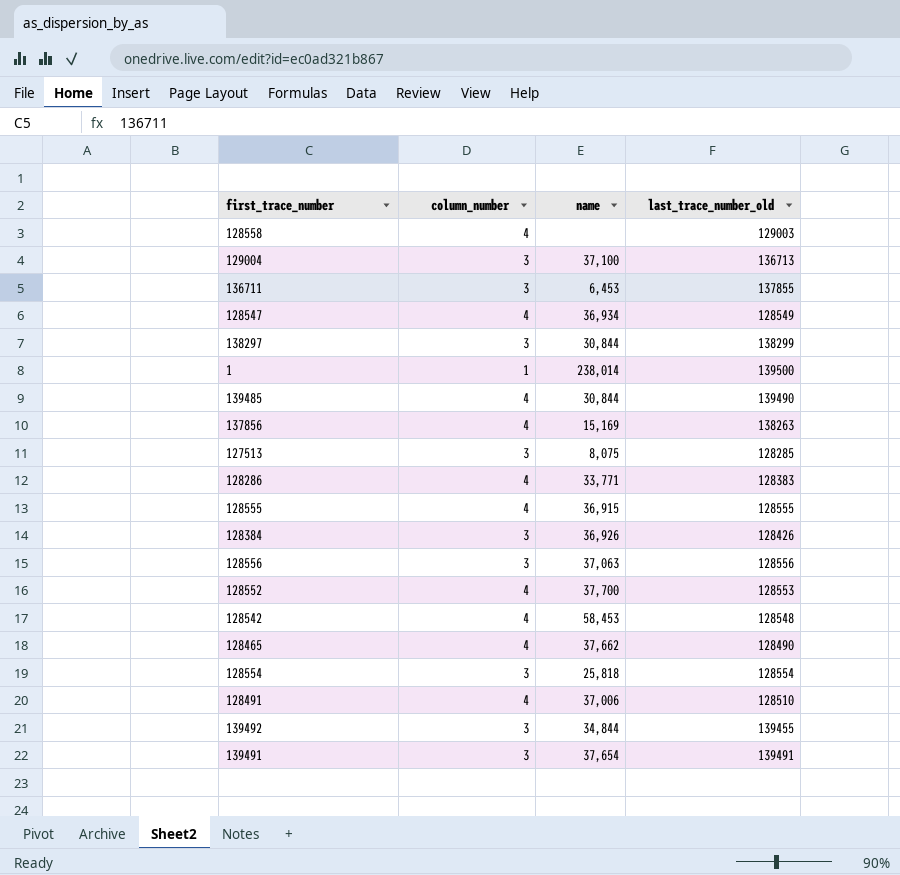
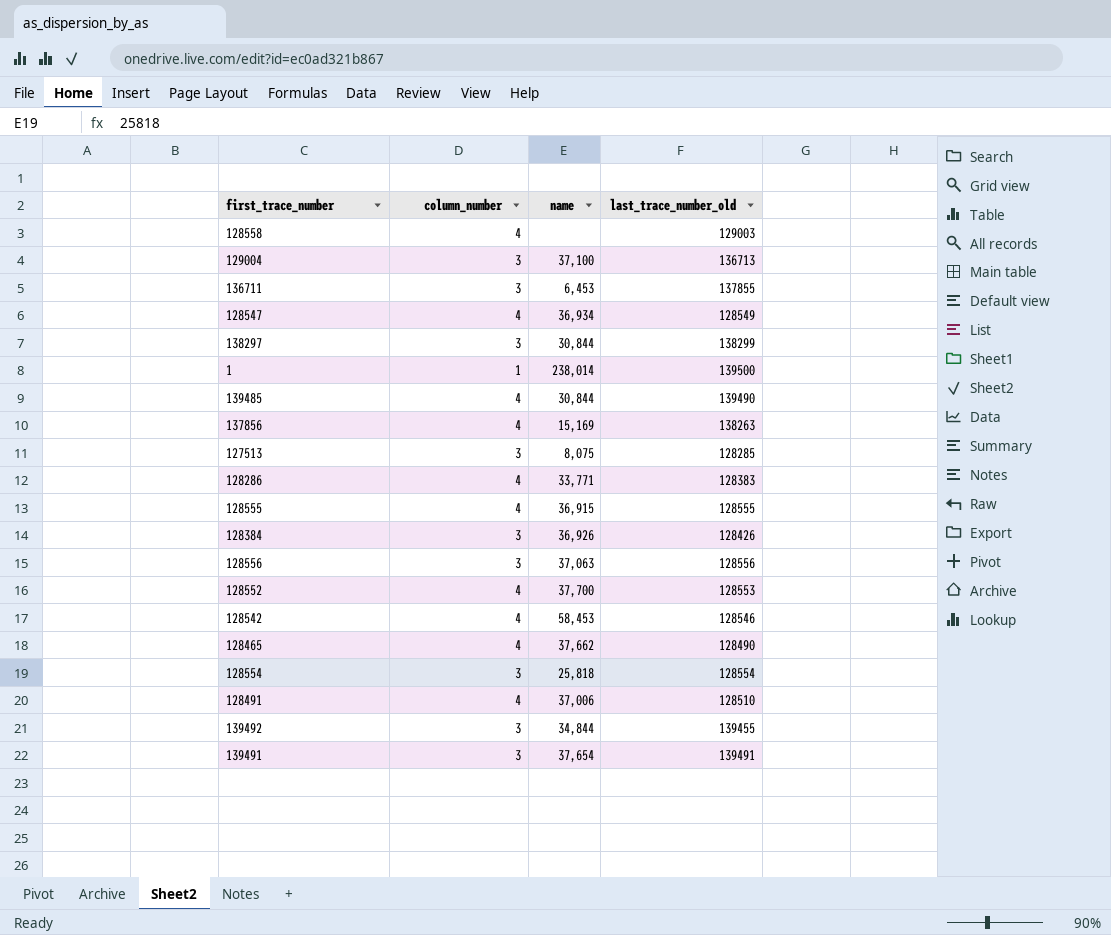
128542 | last_trace_number_old: 128548 -> 128546

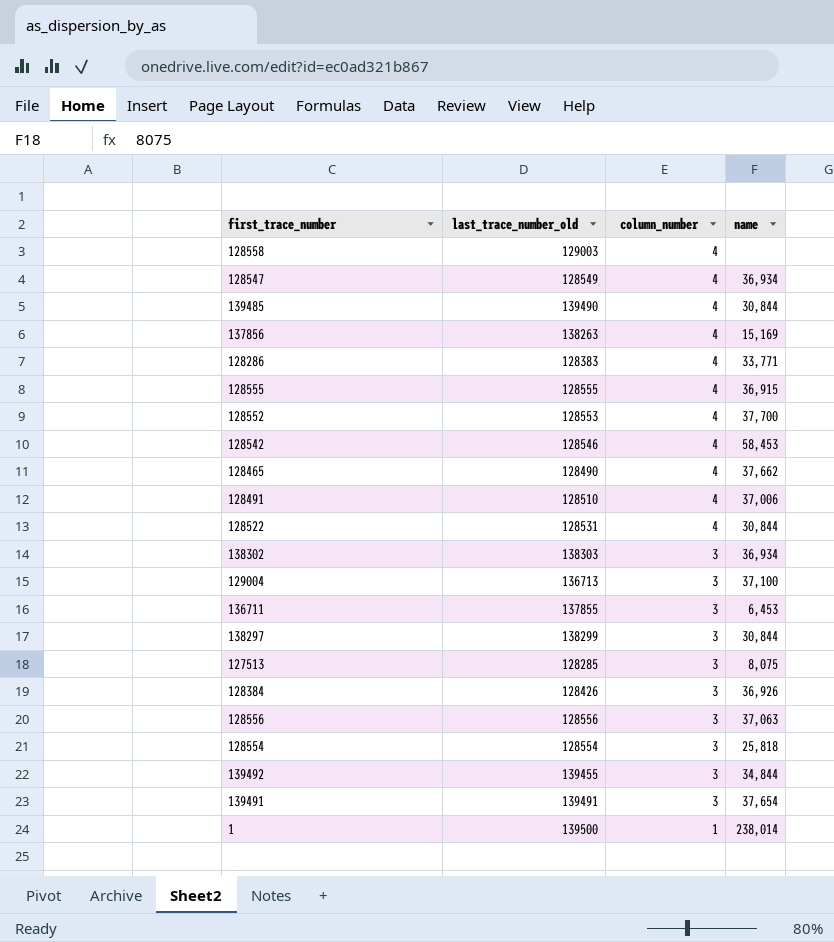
row order: none -> column_number descending
column last_trace_number_old | position: 4 -> 2
row 128522: none -> 128531 | 4 | 30,844
row 138302: none -> 138303 | 3 | 36,934

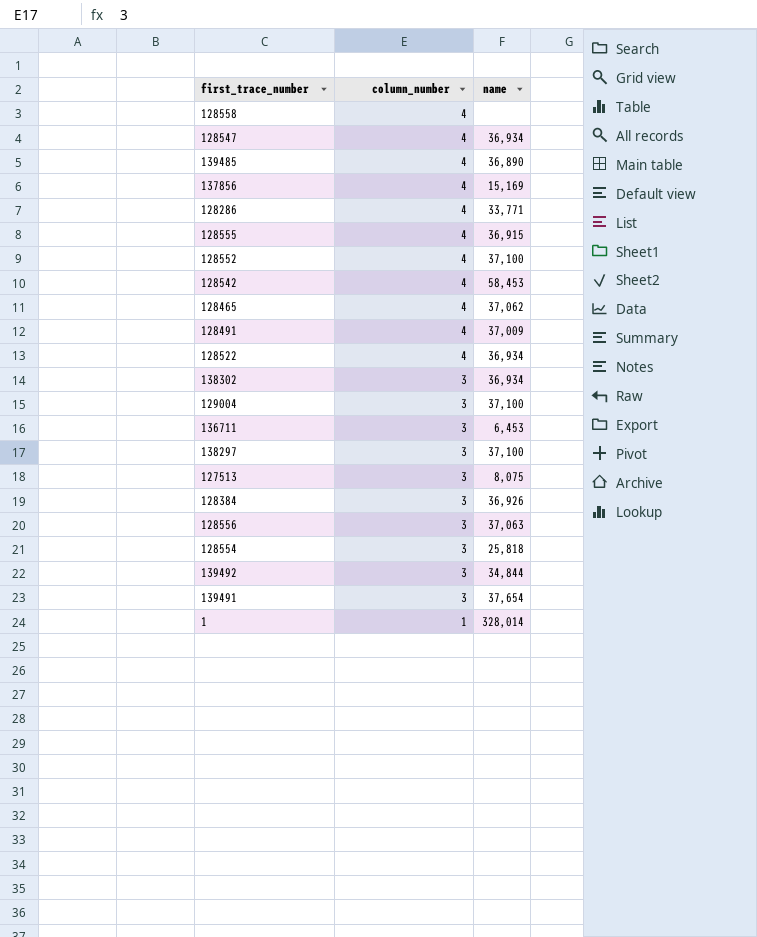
column last_trace_number_old | position: 2 -> none
139485 | name: 30,844 -> 36,890
128552 | name: 37,700 -> 37,100
128465 | name: 37,662 -> 37,062
128491 | name: 37,006 -> 37,009
128522 | name: 30,844 -> 36,934
138297 | name: 30,844 -> 37,100
1 | name: 238,014 -> 328,014

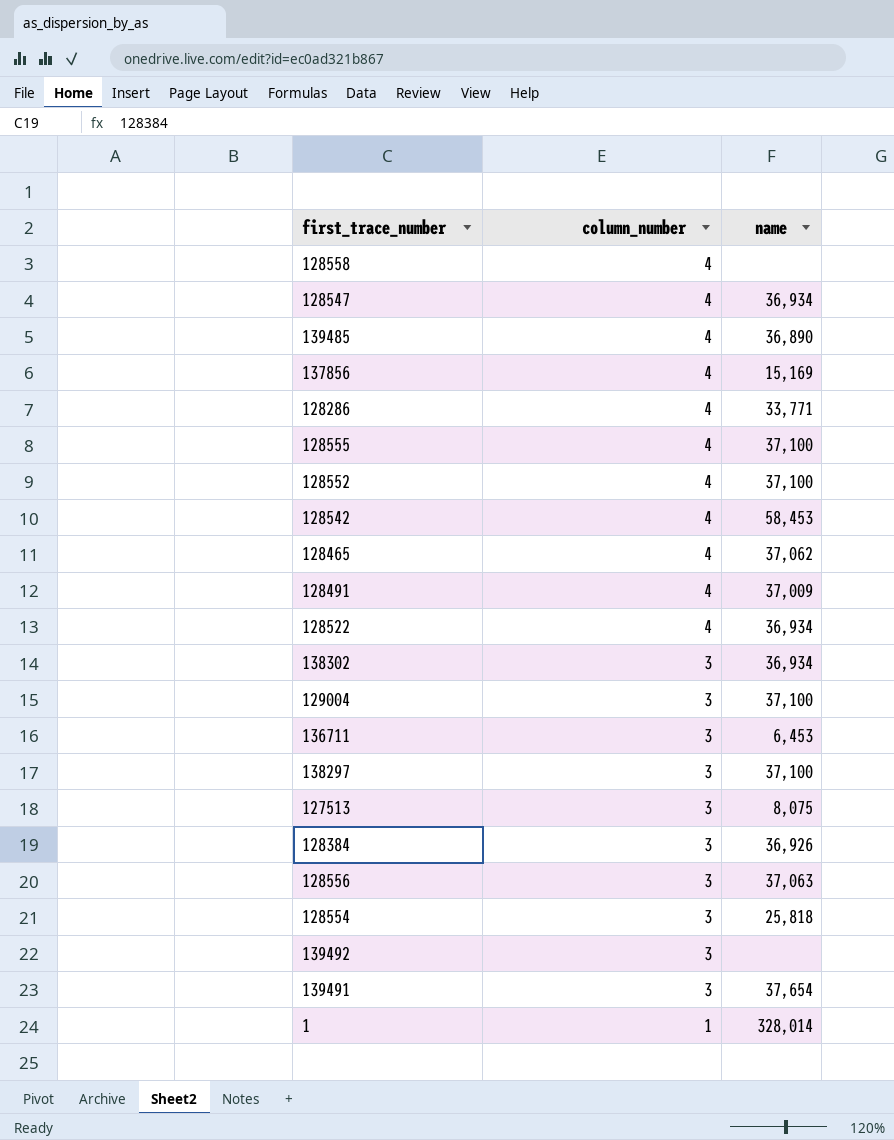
128555 | name: 36,915 -> 37,100
139492 | name: 34,844 -> none

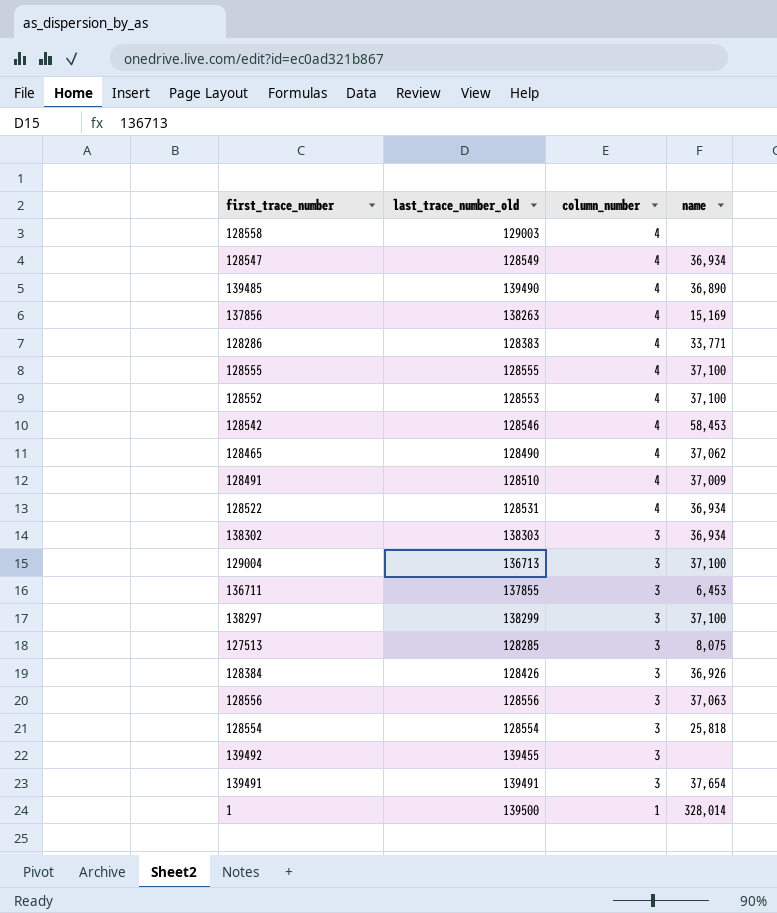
column last_trace_number_old | position: none -> 2

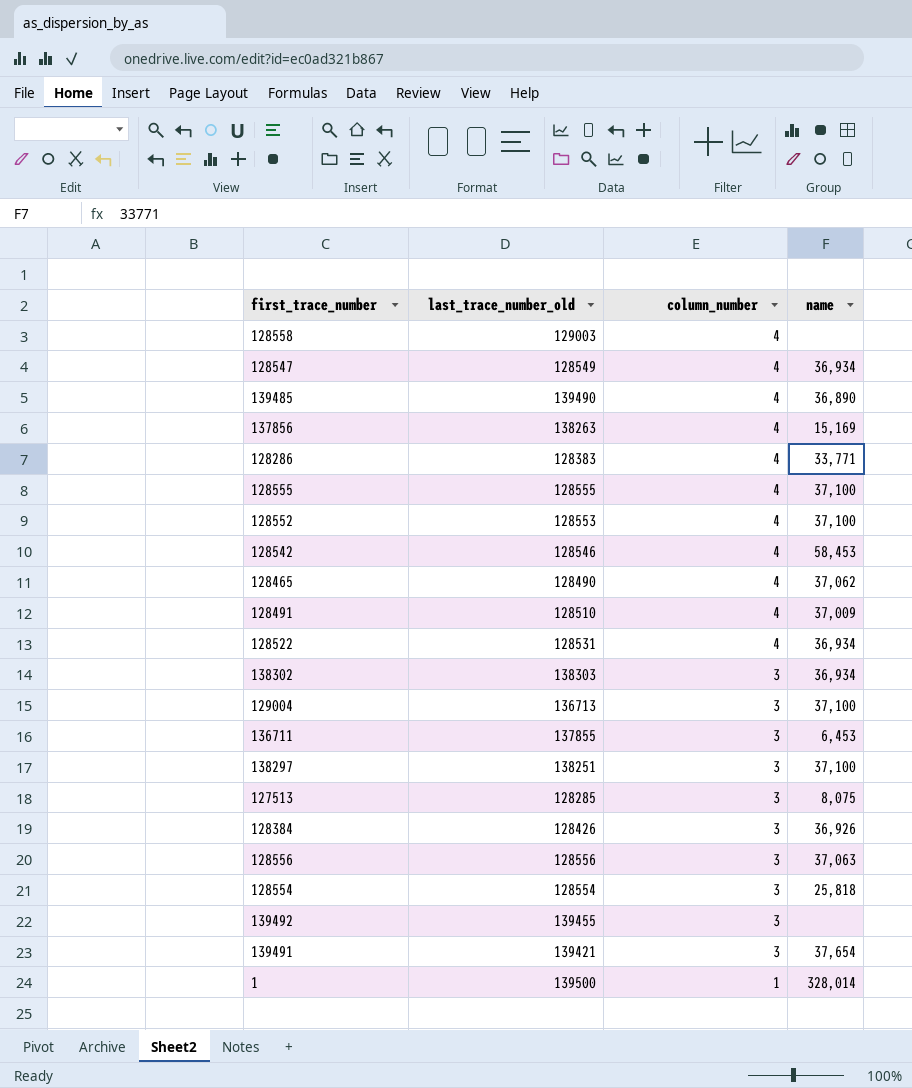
138297 | last_trace_number_old: 138299 -> 138251
139491 | last_trace_number_old: 139491 -> 139421

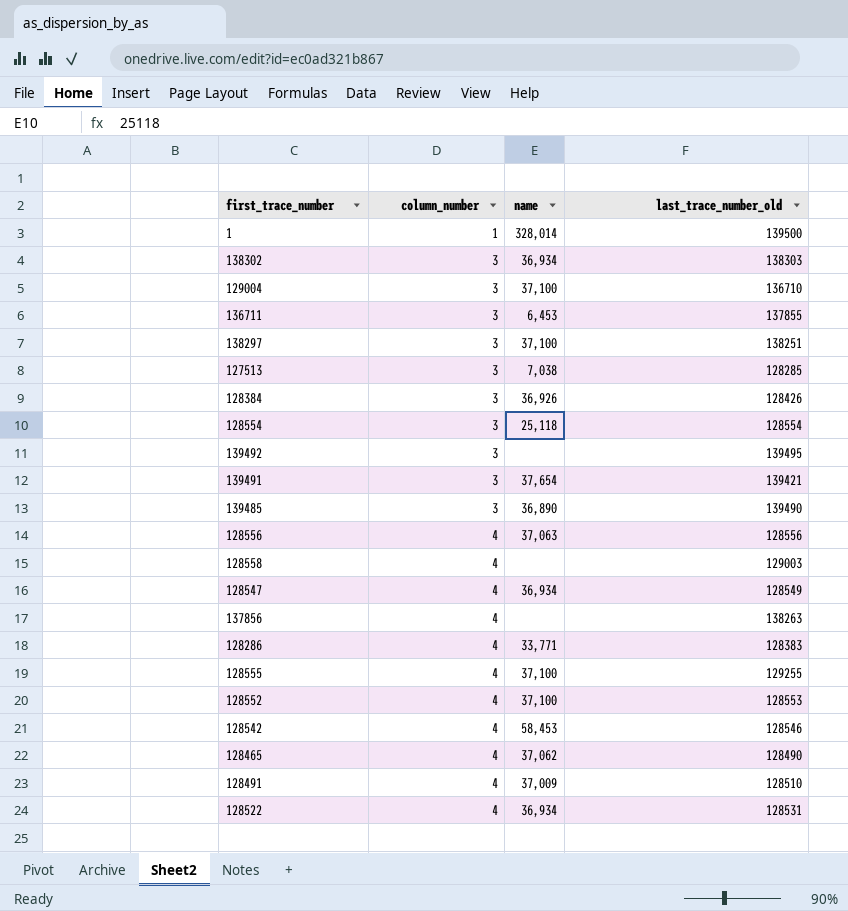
row order: column_number descending -> column_number ascending
column last_trace_number_old | position: 2 -> 4
129004 | last_trace_number_old: 136713 -> 136710
127513 | name: 8,075 -> 7,038
128554 | name: 25,818 -> 25,118
139492 | last_trace_number_old: 139455 -> 139495
139485 | column_number: 4 -> 3
128556 | column_number: 3 -> 4
137856 | name: 15,169 -> none
128555 | last_trace_number_old: 128555 -> 129255

